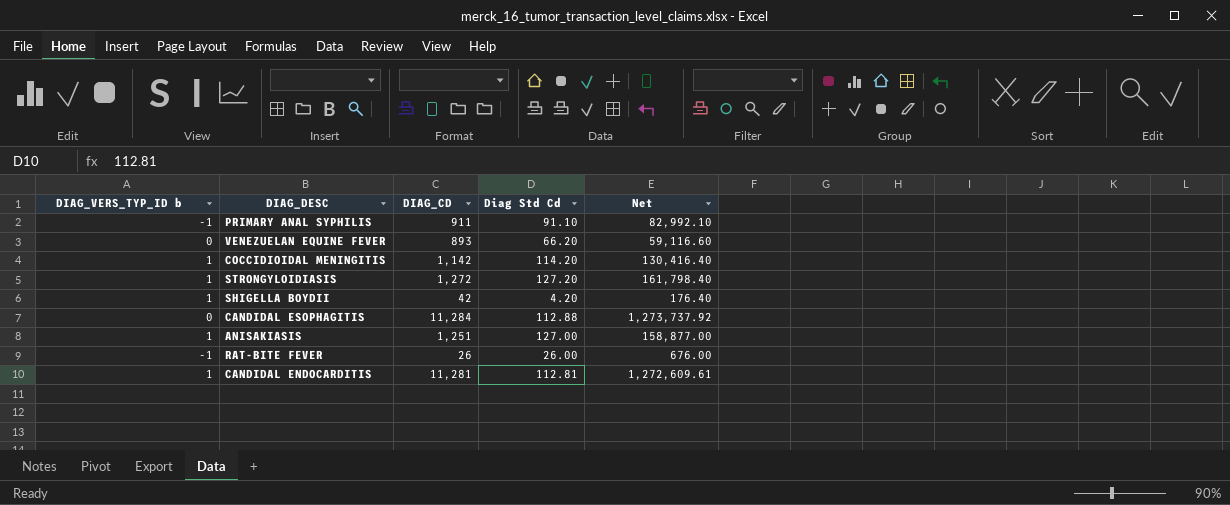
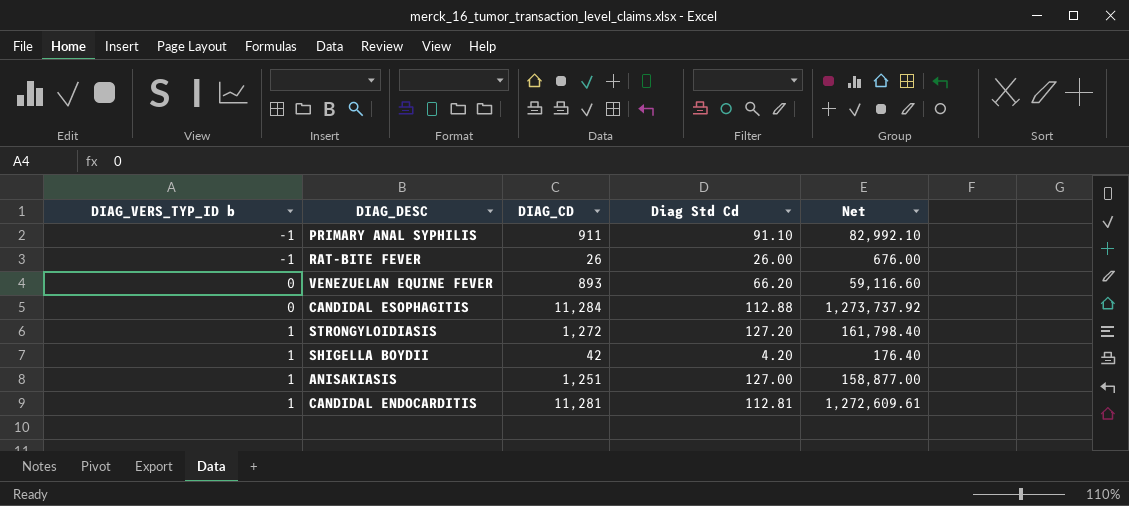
row order: none -> DIAG_VERS_TYP_ID b ascending
row COCCIDIOIDAL MENINGITIS: 1 | 1,142 | 114.20 | 130,416.40 -> none

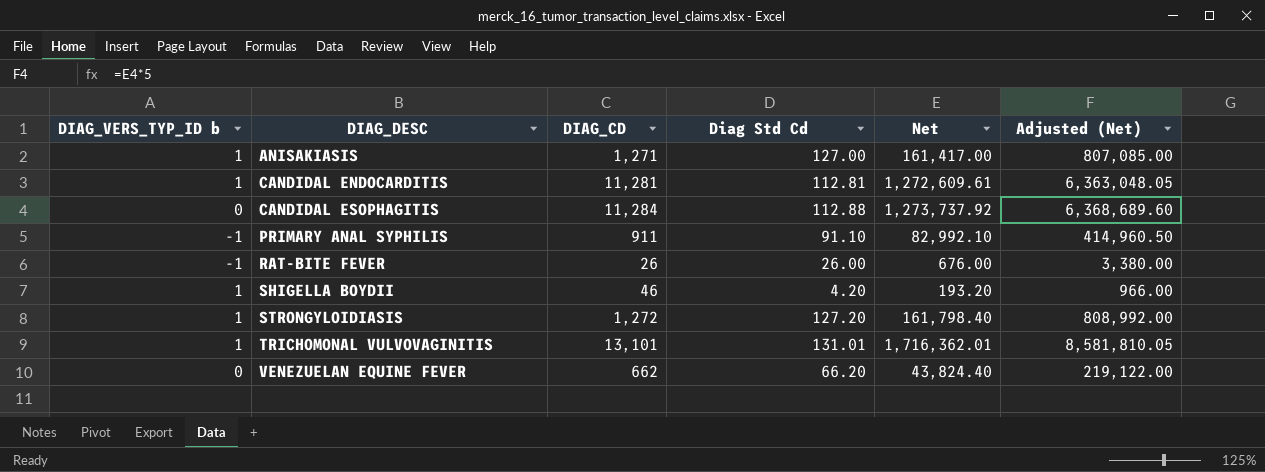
row order: DIAG_VERS_TYP_ID b ascending -> DIAG_DESC ascending
column Adjusted (Net) | formula: none -> [Net] * 5
ANISAKIASIS | DIAG_CD: 1,251 -> 1,271
ANISAKIASIS | Net: 158,877.00 -> 161,417.00
SHIGELLA BOYDII | DIAG_CD: 42 -> 46
SHIGELLA BOYDII | Net: 176.40 -> 193.20
row TRICHOMONAL VULVOVAGINITIS: none -> 1 | 13,101 | 131.01 | 1,716,362.01 | 8,581,810.05
VENEZUELAN EQUINE FEVER | DIAG_CD: 893 -> 662
VENEZUELAN EQUINE FEVER | Net: 59,116.60 -> 43,824.40

